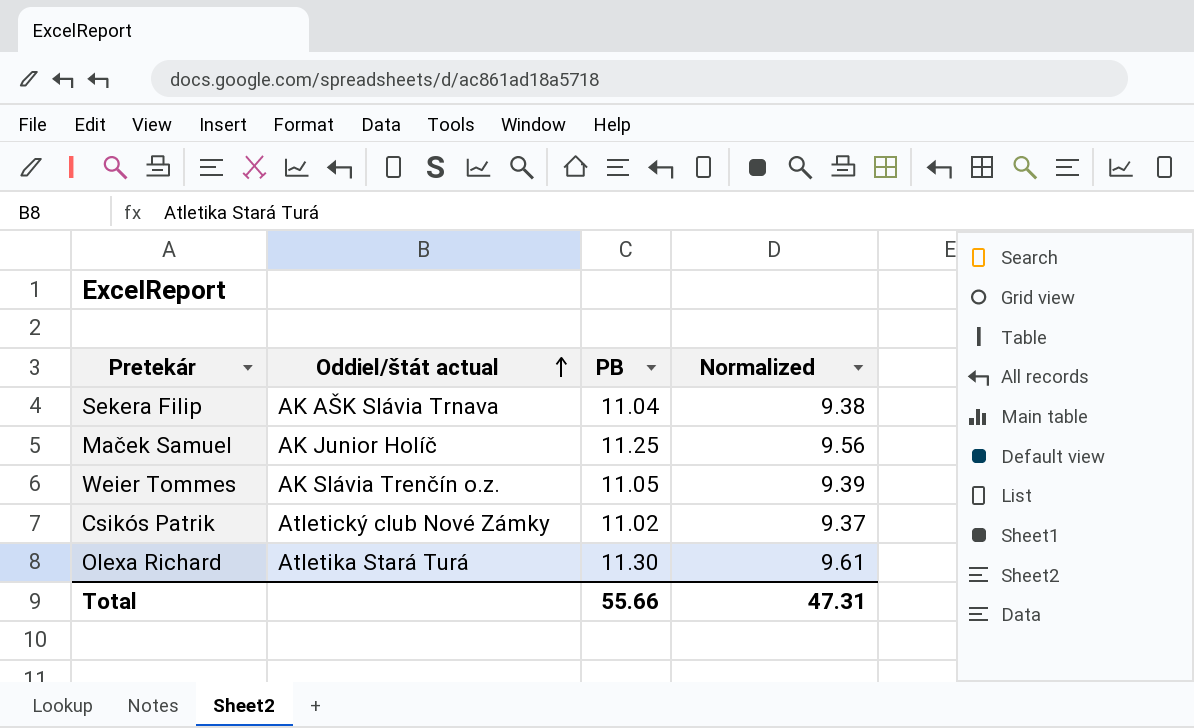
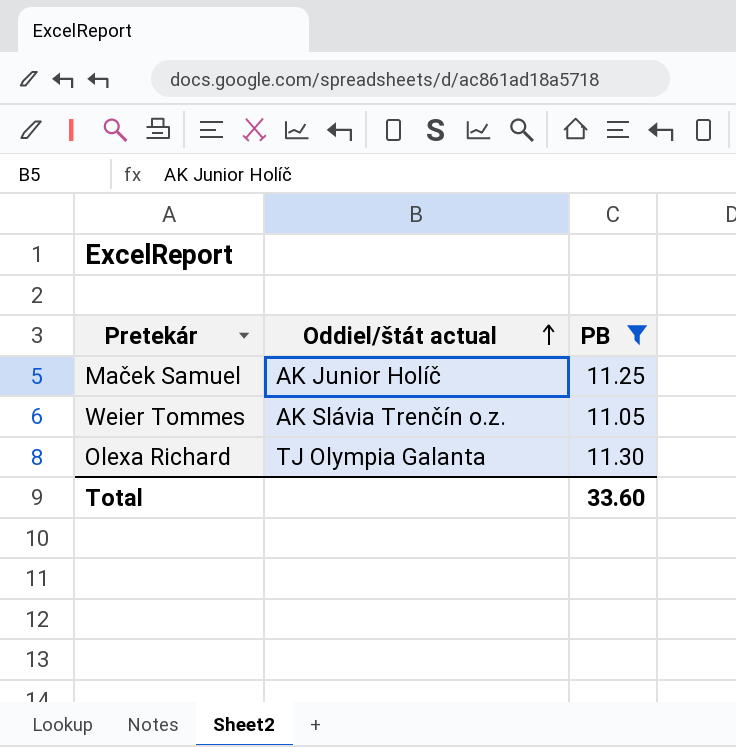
filter: none -> PB >= 11.05
column Normalized | formula: [PB] * 0.85 -> none
Olexa Richard | Oddiel/štát actual: Atletika Stará Turá -> TJ Olympia Galanta
Total | PB: 55.66 -> 33.60

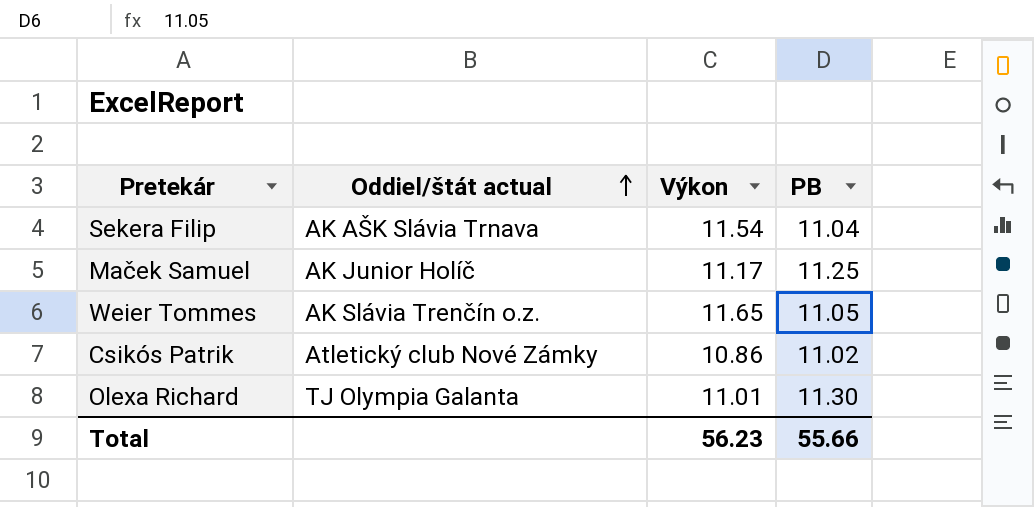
filter: PB >= 11.05 -> none
column Výkon | position: none -> 3
Total | PB: 33.60 -> 55.66

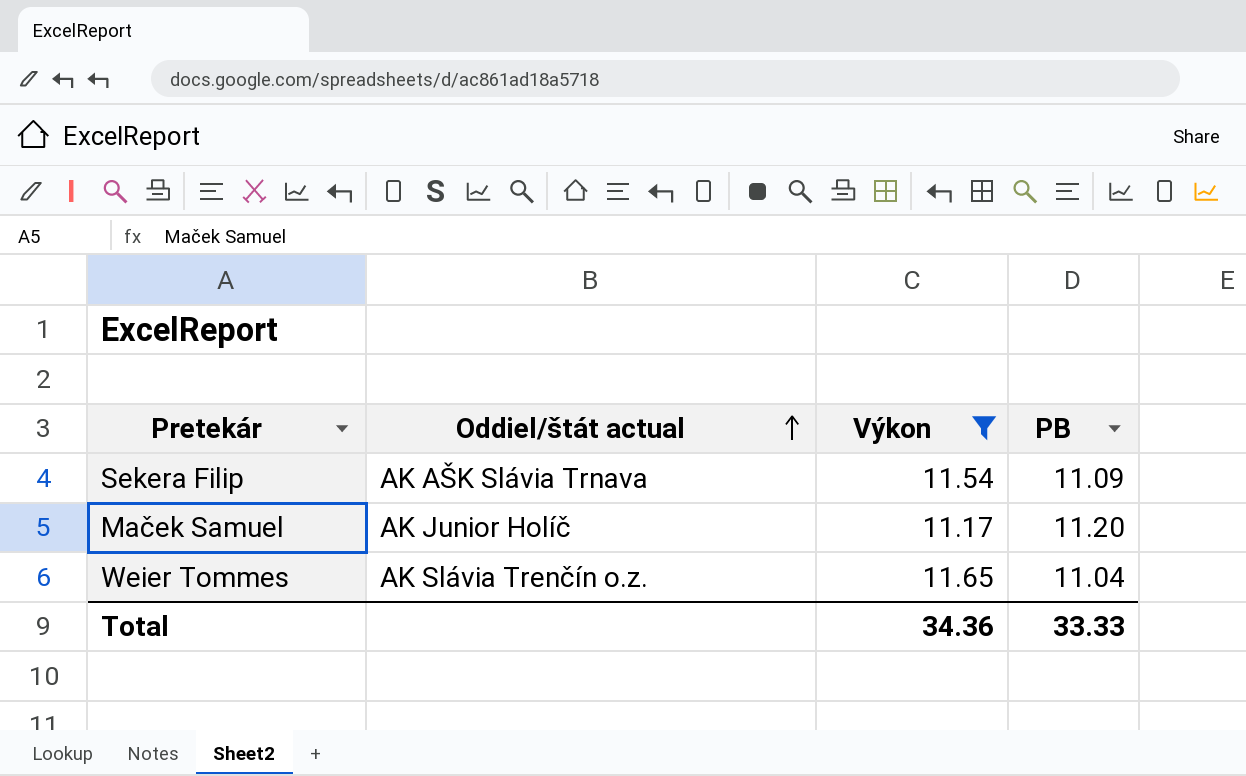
filter: none -> Výkon >= 11.17
Sekera Filip | PB: 11.04 -> 11.09
Maček Samuel | PB: 11.25 -> 11.20
Weier Tommes | PB: 11.05 -> 11.04
Total | Výkon: 56.23 -> 34.36
Total | PB: 55.66 -> 33.33

